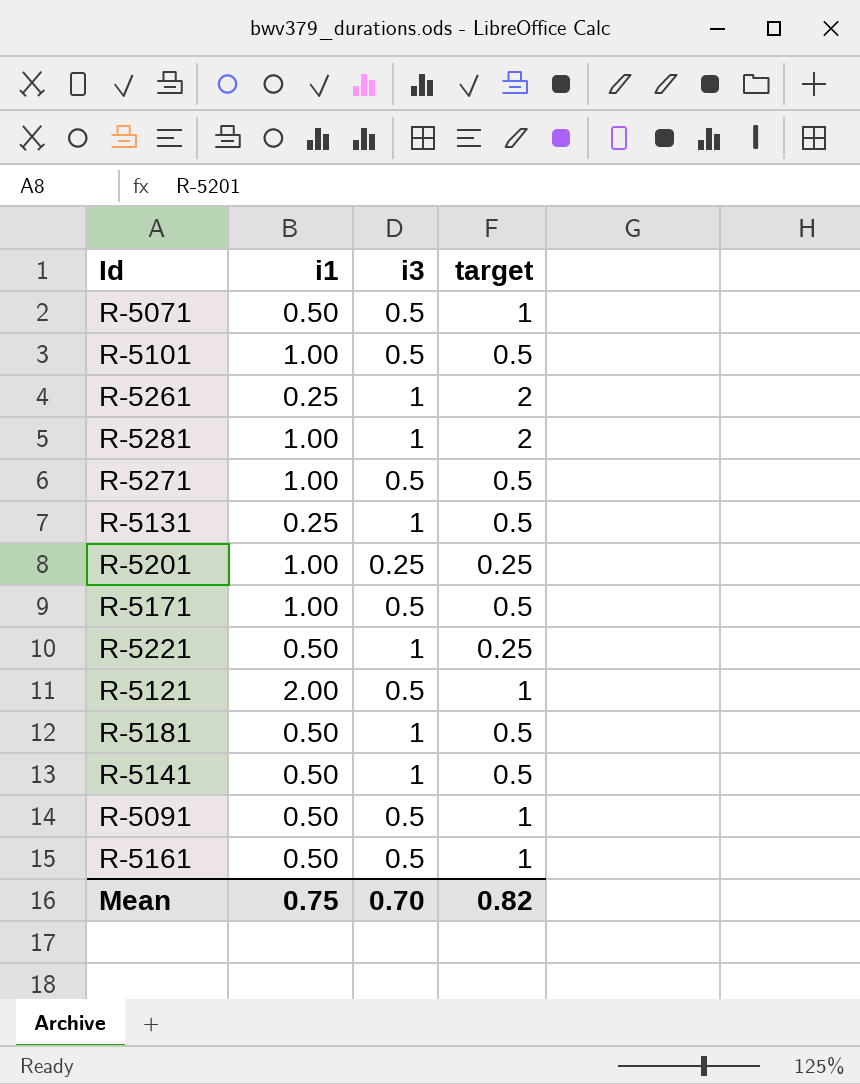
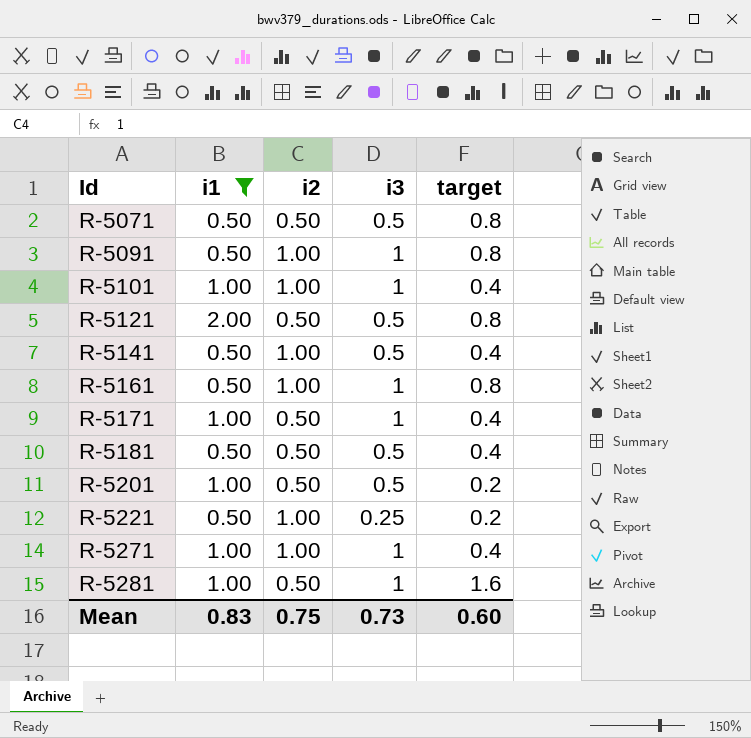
filter: none -> i1 != 0.25
row order: none -> Id ascending
column i2 | position: none -> 3
R-5071 | target: 1 -> 0.8
R-5091 | i3: 0.5 -> 1
R-5091 | target: 1 -> 0.8
R-5101 | i3: 0.5 -> 1
R-5101 | target: 0.5 -> 0.4
R-5121 | target: 1 -> 0.8
R-5141 | i3: 1 -> 0.5
R-5141 | target: 0.5 -> 0.4
R-5161 | i3: 0.5 -> 1
R-5161 | target: 1 -> 0.8
R-5171 | i3: 0.5 -> 1
R-5171 | target: 0.5 -> 0.4
R-5181 | i3: 1 -> 0.5
R-5181 | target: 0.5 -> 0.4
R-5201 | i3: 0.25 -> 0.5
R-5201 | target: 0.25 -> 0.2
R-5221 | i3: 1 -> 0.25
R-5221 | target: 0.25 -> 0.2
R-5271 | i3: 0.5 -> 1
R-5271 | target: 0.5 -> 0.4
R-5281 | target: 2 -> 1.6
Mean | i1: 0.75 -> 0.83
Mean | i3: 0.70 -> 0.73
Mean | target: 0.82 -> 0.60

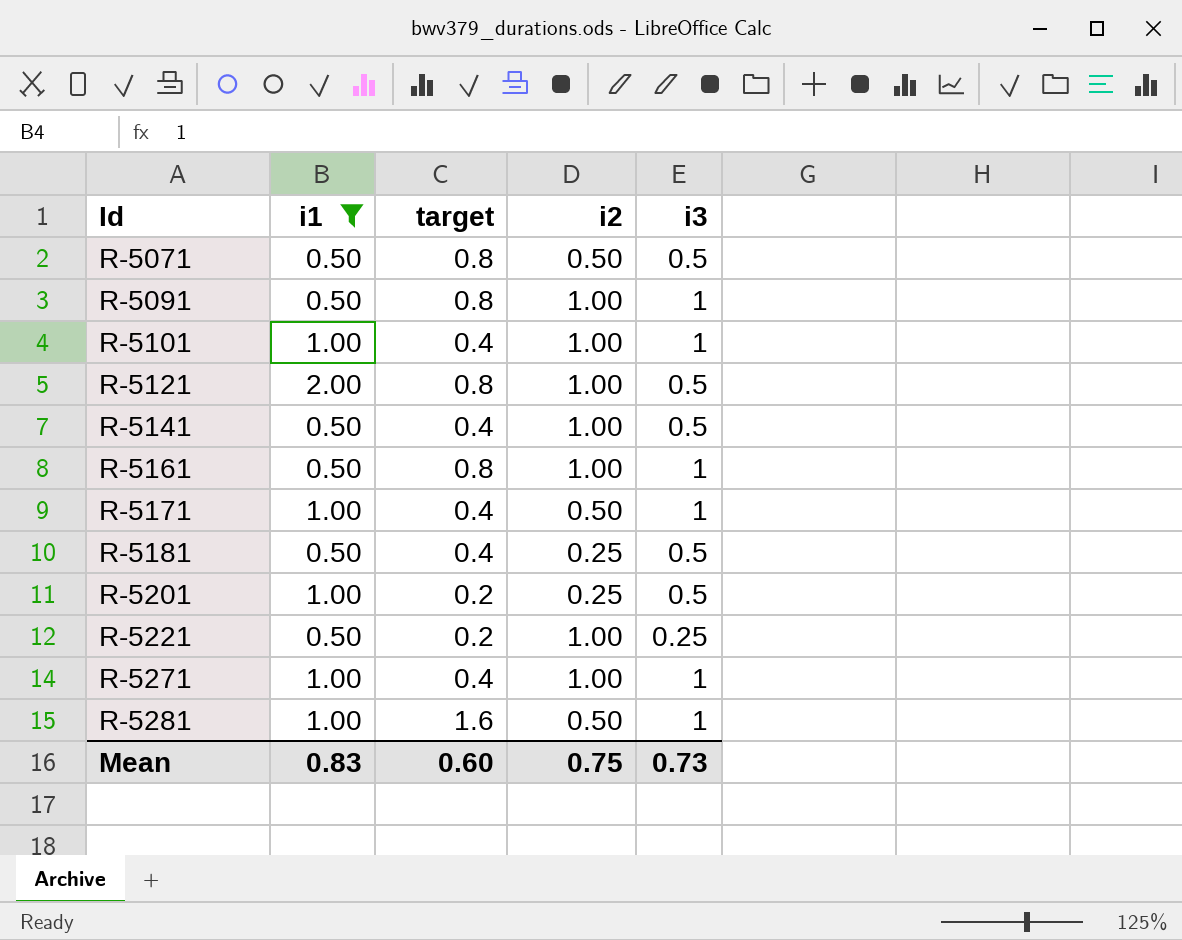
column target | position: 5 -> 3
R-5121 | i2: 0.50 -> 1.00
R-5181 | i2: 0.50 -> 0.25
R-5201 | i2: 0.50 -> 0.25

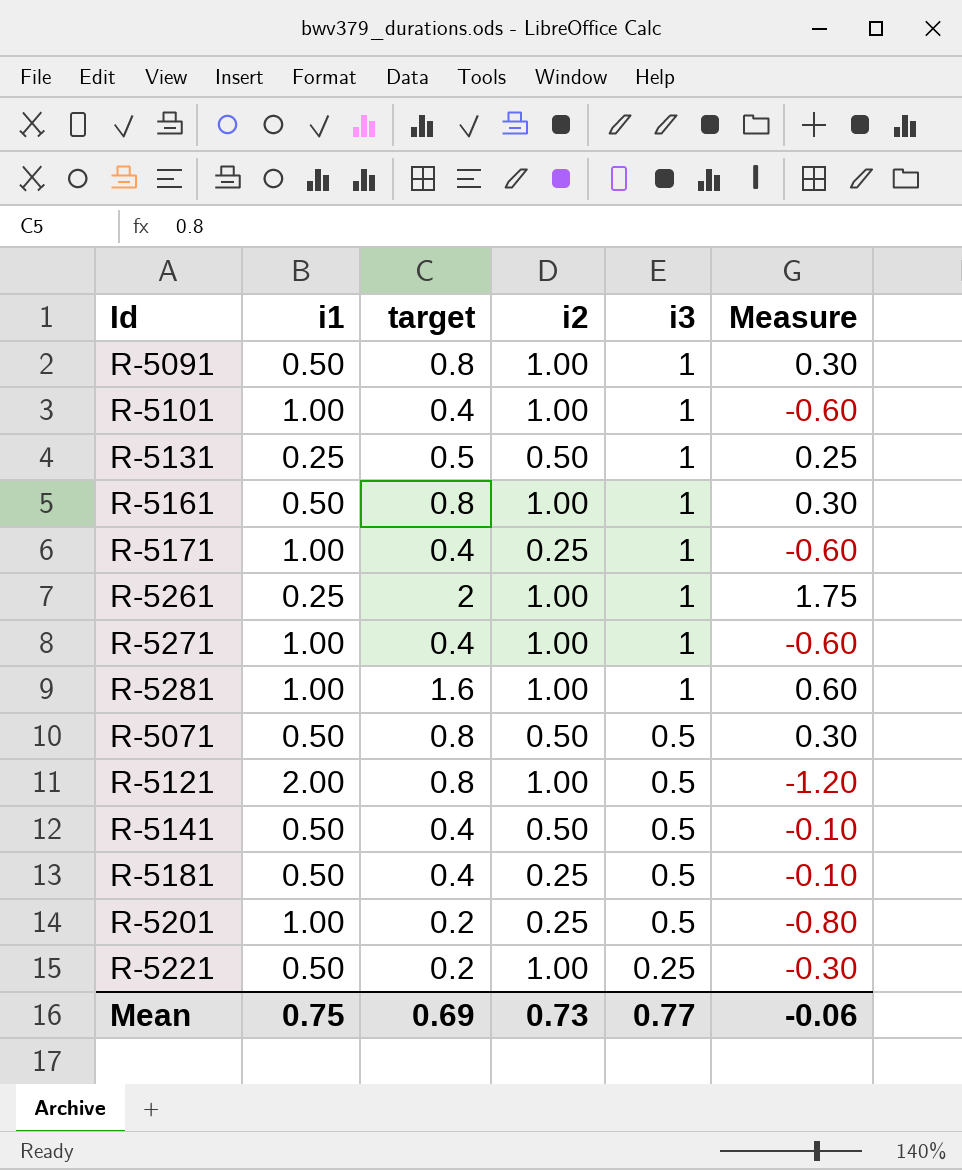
filter: i1 != 0.25 -> none
row order: Id ascending -> i3 descending
column Measure | formula: none -> [target] - [i1]
R-5171 | i2: 0.50 -> 0.25
R-5281 | i2: 0.50 -> 1.00
R-5141 | i2: 1.00 -> 0.50
Mean | i1: 0.83 -> 0.75
Mean | target: 0.60 -> 0.69
Mean | i2: 0.75 -> 0.73
Mean | i3: 0.73 -> 0.77

